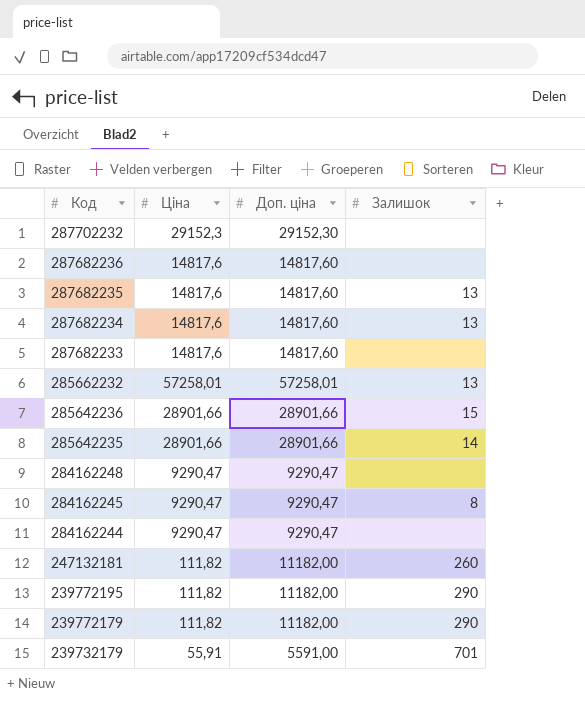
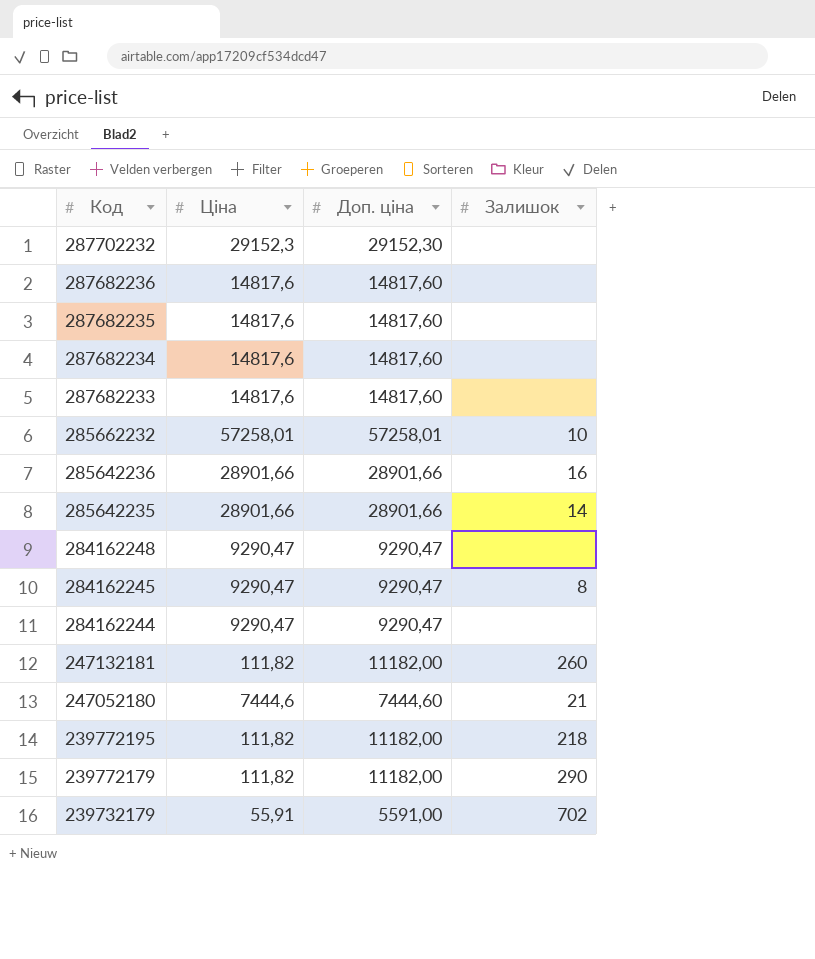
287682235 | Залишок: 13 -> none
287682234 | Залишок: 13 -> none
285662232 | Залишок: 13 -> 10
285642236 | Залишок: 15 -> 16
row 247052180: none -> 7444,6 | 7444,60 | 21
239772195 | Залишок: 290 -> 218
239732179 | Залишок: 701 -> 702

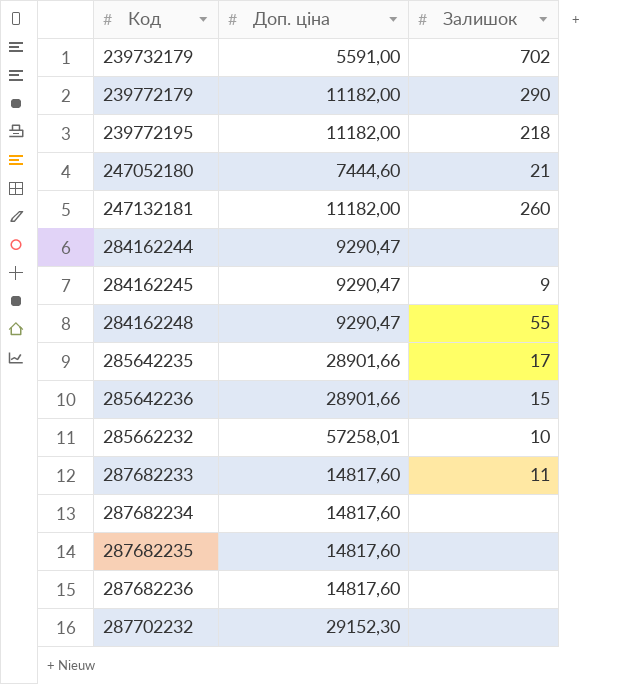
row order: Код descending -> Код ascending
column Ціна | position: 2 -> none
284162245 | Залишок: 8 -> 9
284162248 | Залишок: none -> 55
285642235 | Залишок: 14 -> 17
285642236 | Залишок: 16 -> 15
287682233 | Залишок: none -> 11

